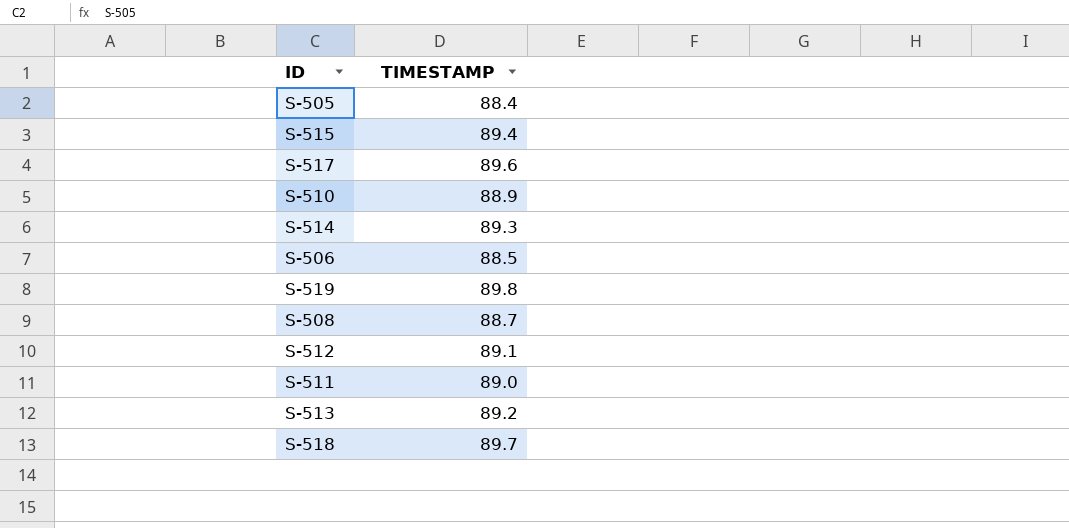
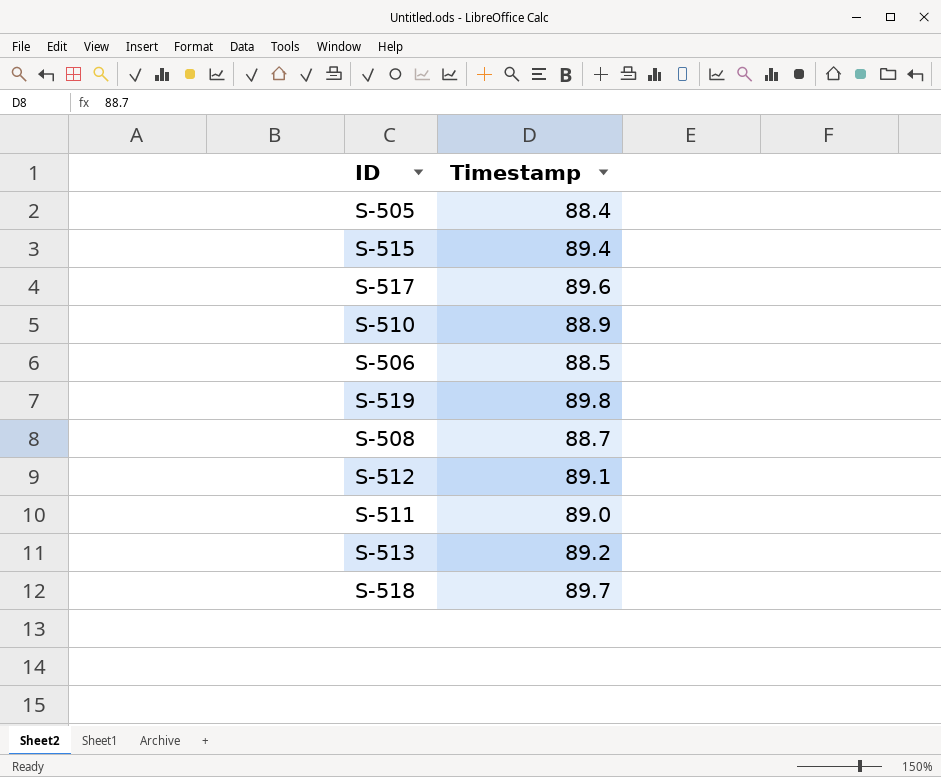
column name: TIMESTAMP -> Timestamp
row S-514: 89.3 -> none

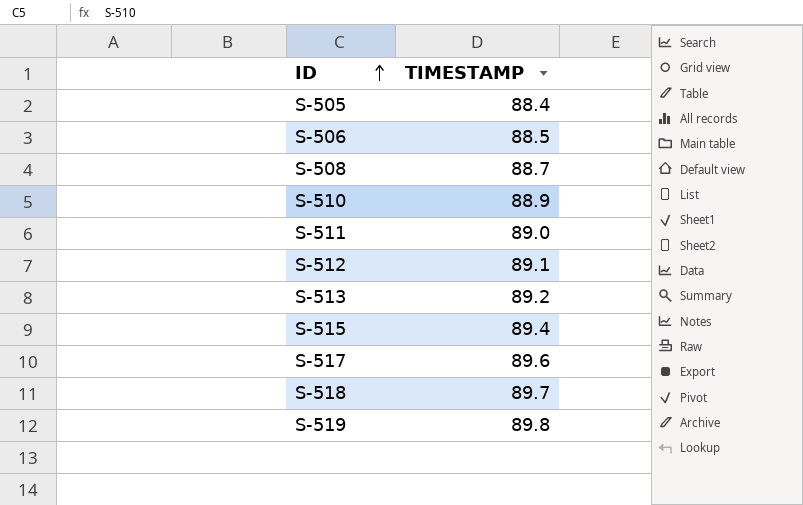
row order: none -> ID ascending
column name: Timestamp -> TIMESTAMP

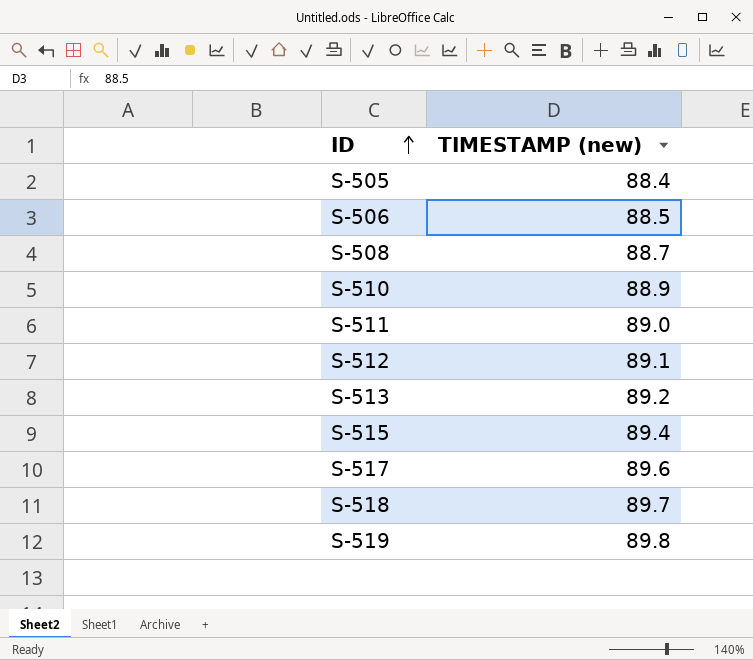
column name: TIMESTAMP -> TIMESTAMP (new)

